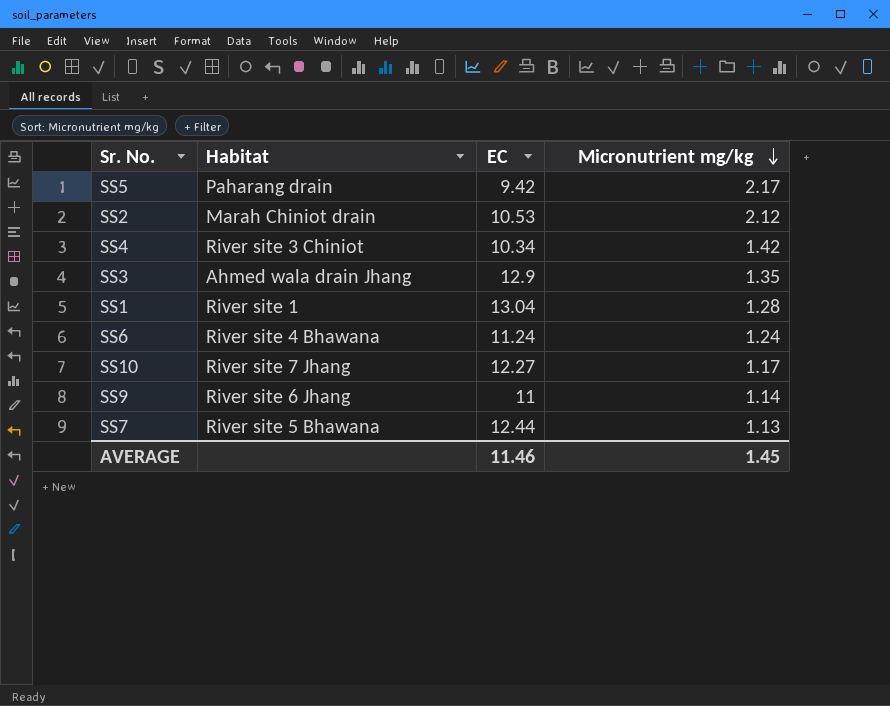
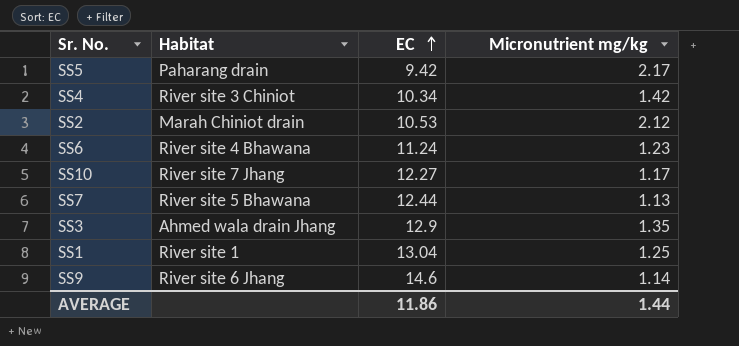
row order: Micronutrient mg/kg descending -> EC ascending
SS6 | Micronutrient mg/kg: 1.24 -> 1.23
SS1 | Micronutrient mg/kg: 1.28 -> 1.25
SS9 | EC: 11 -> 14.6
AVERAGE | EC: 11.46 -> 11.86
AVERAGE | Micronutrient mg/kg: 1.45 -> 1.44

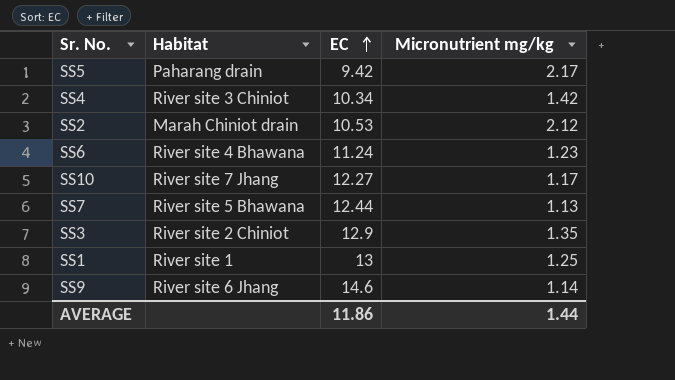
SS3 | Habitat: Ahmed wala drain Jhang -> River site 2 Chiniot
SS1 | EC: 13.04 -> 13

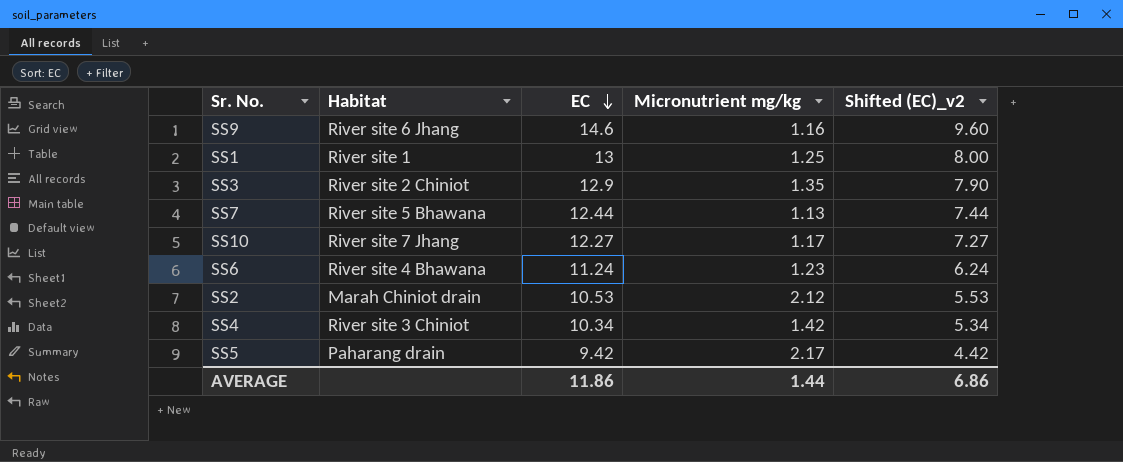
row order: EC ascending -> EC descending
column Shifted (EC)_v2 | formula: none -> [EC] - 5
SS9 | Micronutrient mg/kg: 1.14 -> 1.16

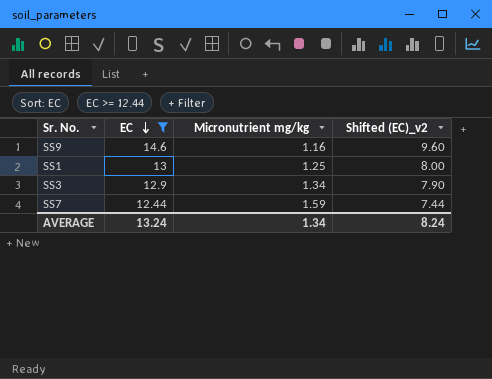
filter: none -> EC >= 12.44
column Habitat | position: 2 -> none
SS3 | Micronutrient mg/kg: 1.35 -> 1.34
SS7 | Micronutrient mg/kg: 1.13 -> 1.59
AVERAGE | EC: 11.86 -> 13.24
AVERAGE | Micronutrient mg/kg: 1.44 -> 1.34
AVERAGE | Shifted (EC)_v2: 6.86 -> 8.24

